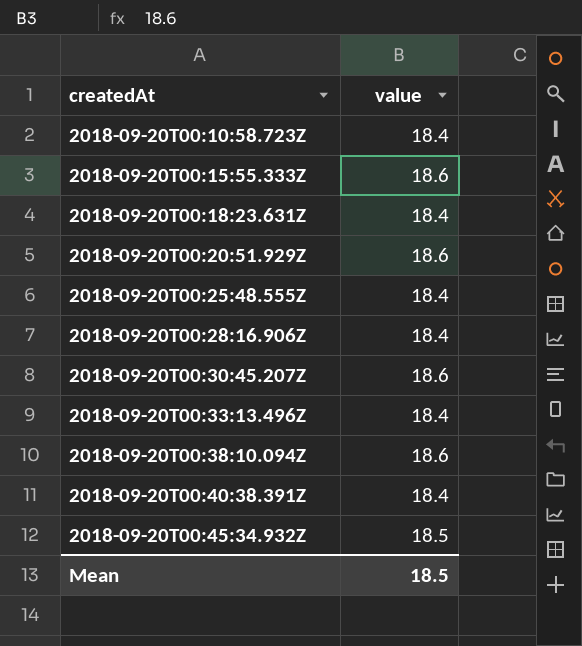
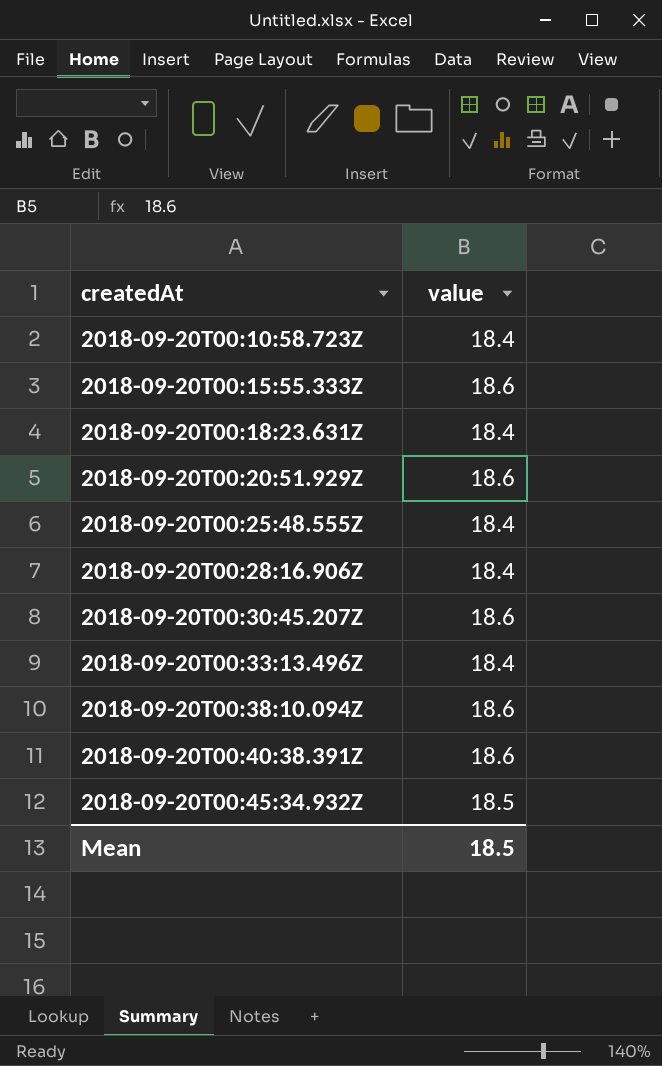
2018-09-20T00:40:38.391Z | value: 18.4 -> 18.6

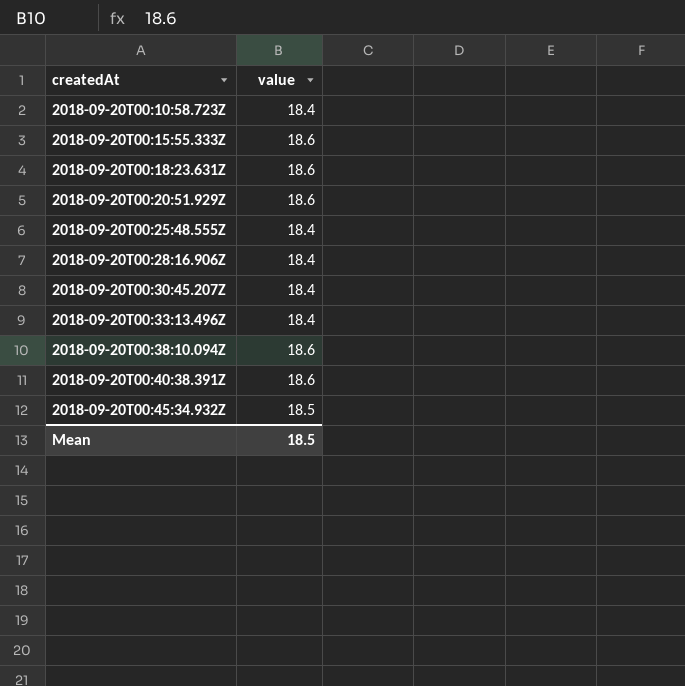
2018-09-20T00:18:23.631Z | value: 18.4 -> 18.6
2018-09-20T00:30:45.207Z | value: 18.6 -> 18.4

